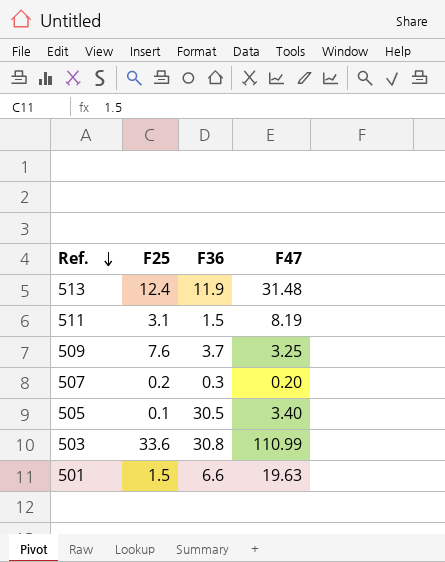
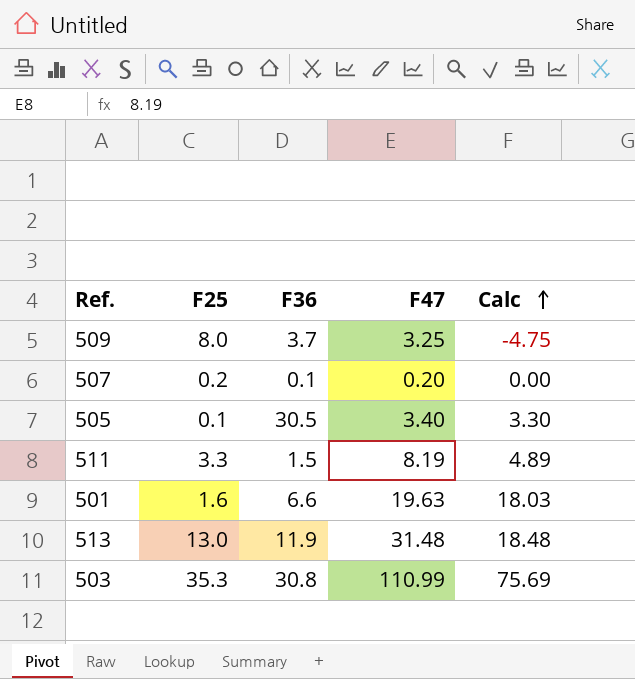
row order: Ref. descending -> Calc ascending
column Calc | formula: none -> [F47] - [F25]
509 | F25: 7.6 -> 8.0
507 | F36: 0.3 -> 0.1
511 | F25: 3.1 -> 3.3
501 | F25: 1.5 -> 1.6
513 | F25: 12.4 -> 13.0
503 | F25: 33.6 -> 35.3

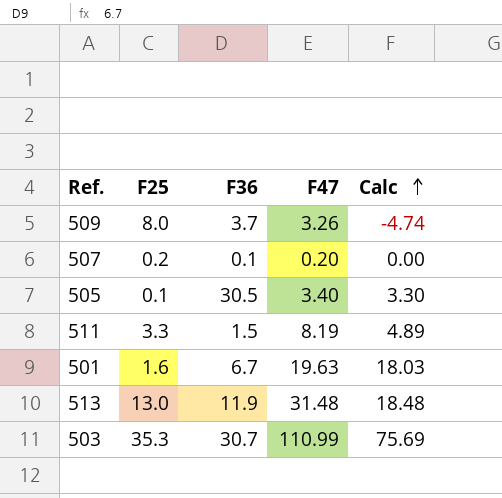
509 | F47: 3.25 -> 3.26
509 | Calc: -4.75 -> -4.74
501 | F36: 6.6 -> 6.7
503 | F36: 30.8 -> 30.7

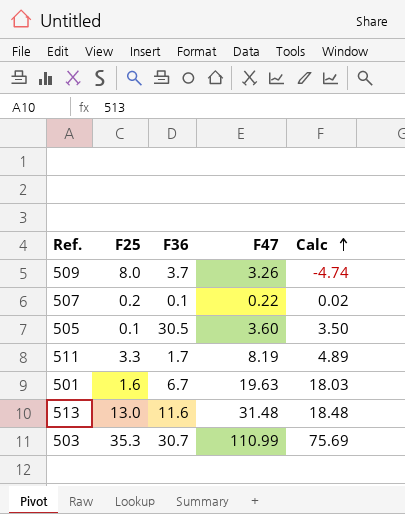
507 | F47: 0.20 -> 0.22
507 | Calc: 0.00 -> 0.02
505 | F47: 3.40 -> 3.60
505 | Calc: 3.30 -> 3.50
511 | F36: 1.5 -> 1.7
513 | F36: 11.9 -> 11.6

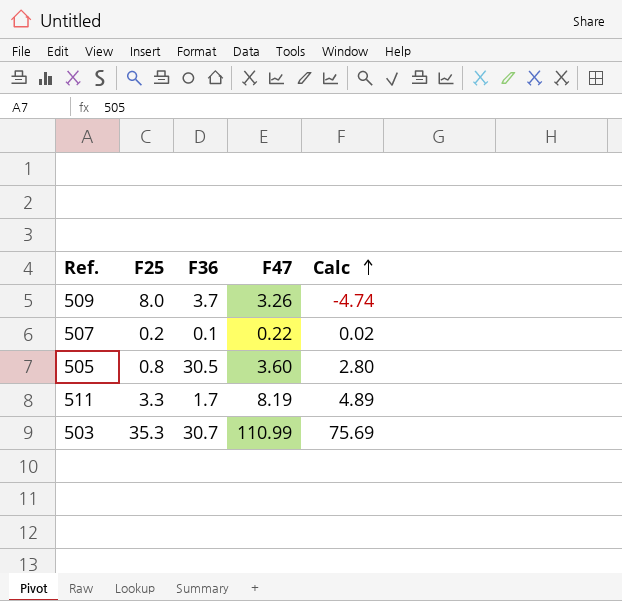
row 501: 1.6 | 6.7 | 19.63 | 18.03 -> none
row 513: 13.0 | 11.6 | 31.48 | 18.48 -> none
505 | F25: 0.1 -> 0.8
505 | Calc: 3.50 -> 2.80

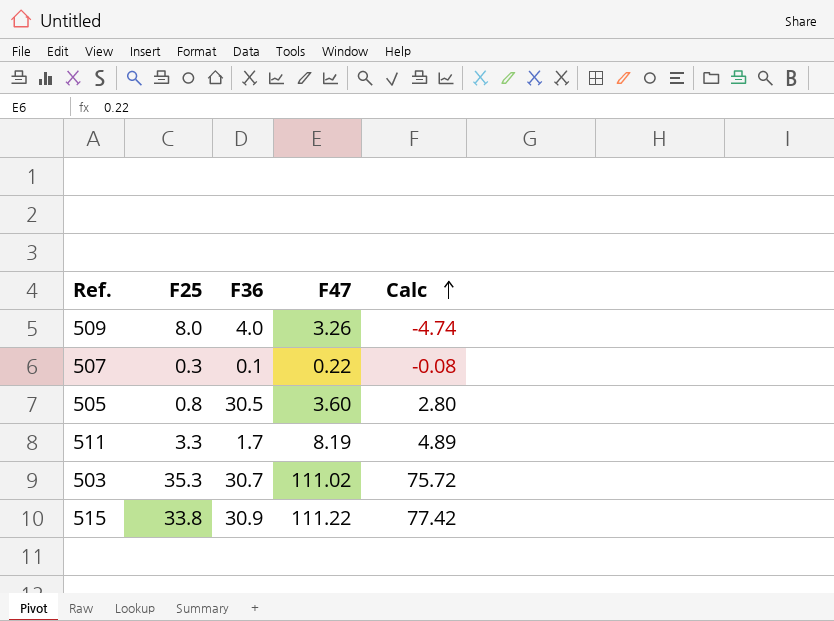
509 | F36: 3.7 -> 4.0
507 | F25: 0.2 -> 0.3
507 | Calc: 0.02 -> -0.08
503 | F47: 110.99 -> 111.02
503 | Calc: 75.69 -> 75.72
row 515: none -> 33.8 | 30.9 | 111.22 | 77.42

